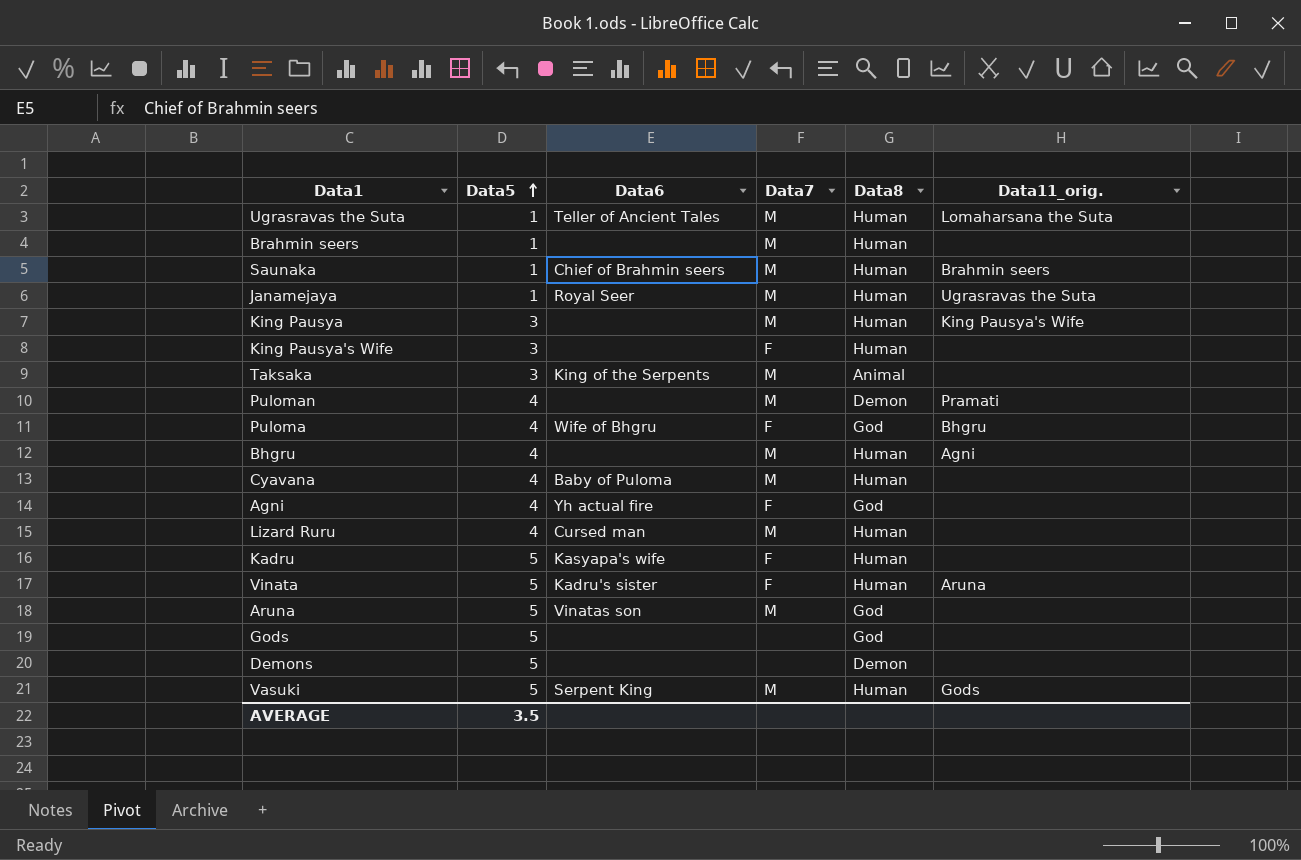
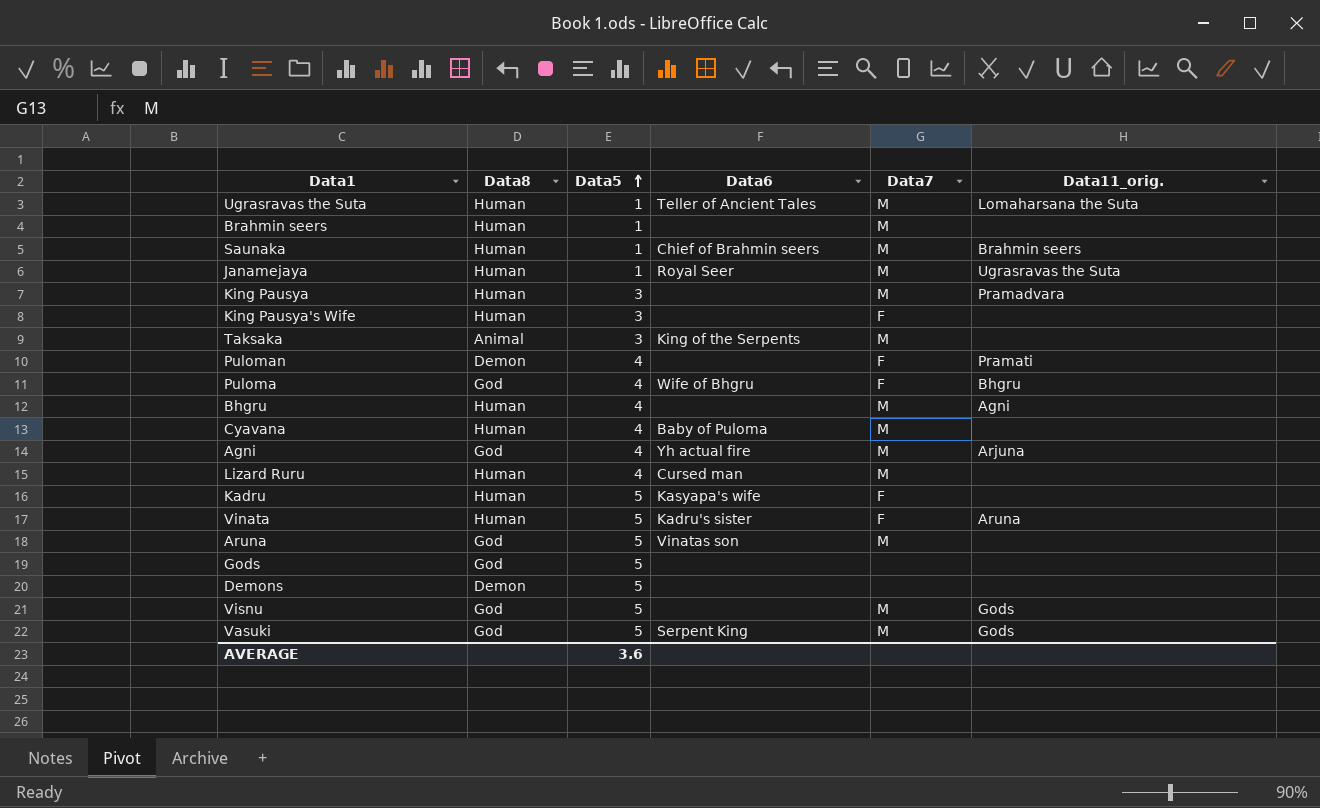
column Data8 | position: 5 -> 2
King Pausya | Data11_orig.: King Pausya's Wife -> Pramadvara
Puloman | Data7: M -> F
Agni | Data7: F -> M
Agni | Data11_orig.: none -> Arjuna
row Visnu: none -> God | 5 | none | M | Gods
Vasuki | Data8: Human -> God
AVERAGE | Data5: 3.5 -> 3.6

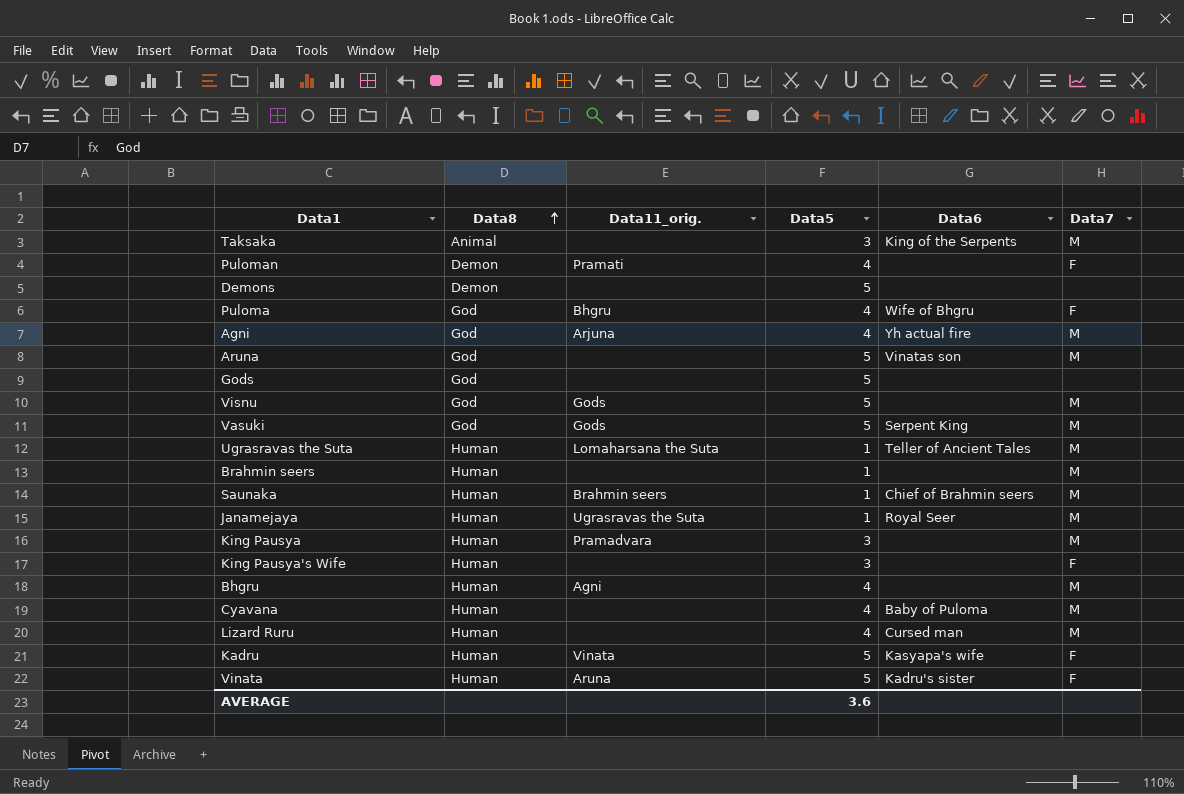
row order: Data5 ascending -> Data8 ascending
column Data11_orig. | position: 6 -> 3
Kadru | Data11_orig.: none -> Vinata

